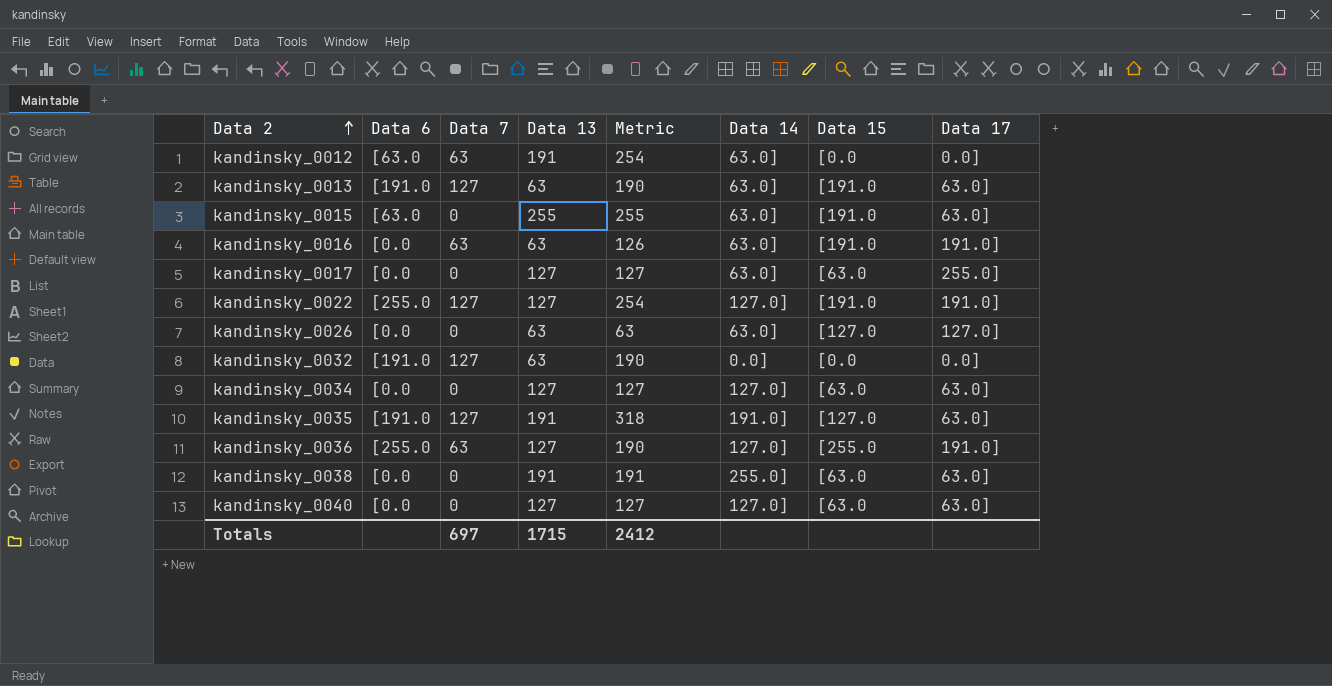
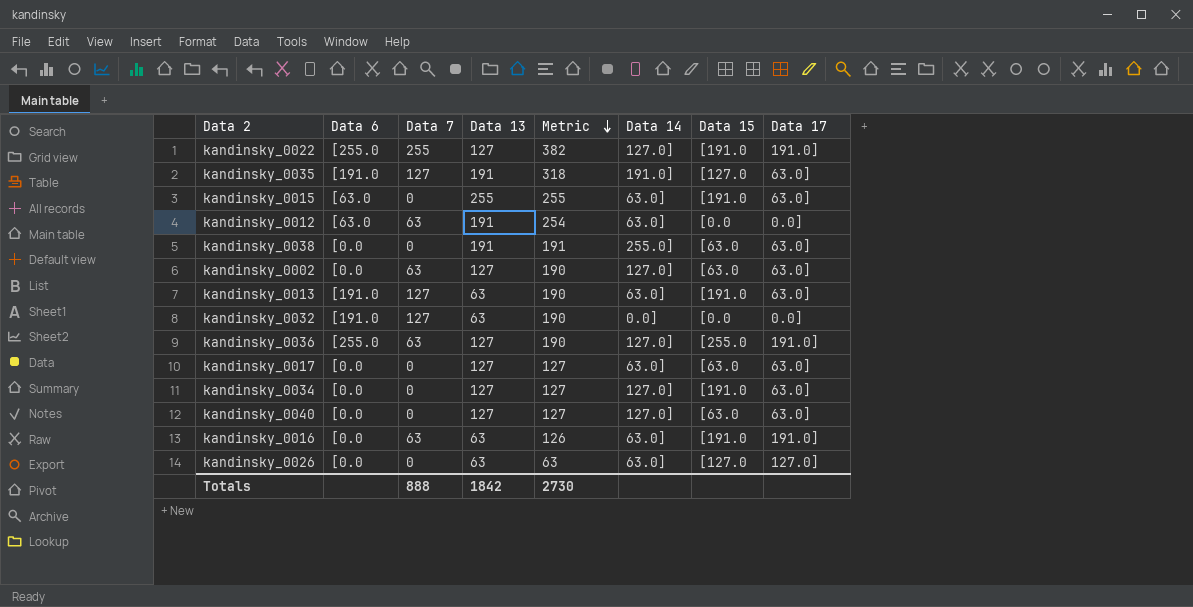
row order: Data 2 ascending -> Metric descending
kandinsky_0022 | Data 7: 127 -> 255
kandinsky_0022 | Metric: 254 -> 382
row kandinsky_0002: none -> [0.0 | 63 | 127 | 190 | 127.0] | [63.0 | 63.0]
kandinsky_0017 | Data 17: 255.0] -> 63.0]
kandinsky_0034 | Data 15: [63.0 -> [191.0
Totals | Data 7: 697 -> 888
Totals | Data 13: 1715 -> 1842
Totals | Metric: 2412 -> 2730

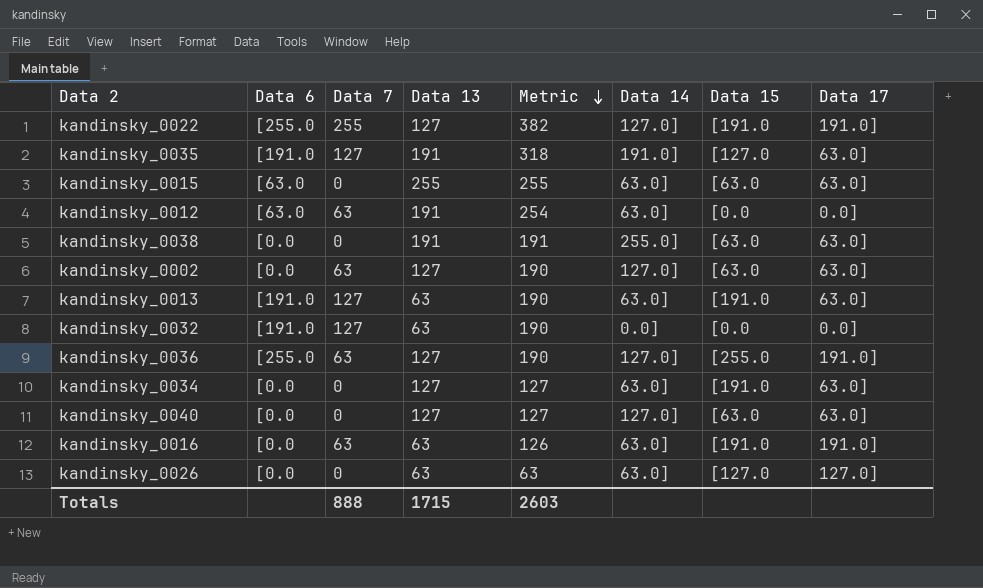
row kandinsky_0017: [0.0 | 0 | 127 | 127 | 63.0] | [63.0 | 63.0] -> none
kandinsky_0015 | Data 15: [191.0 -> [63.0
kandinsky_0034 | Data 14: 127.0] -> 63.0]
Totals | Data 13: 1842 -> 1715
Totals | Metric: 2730 -> 2603

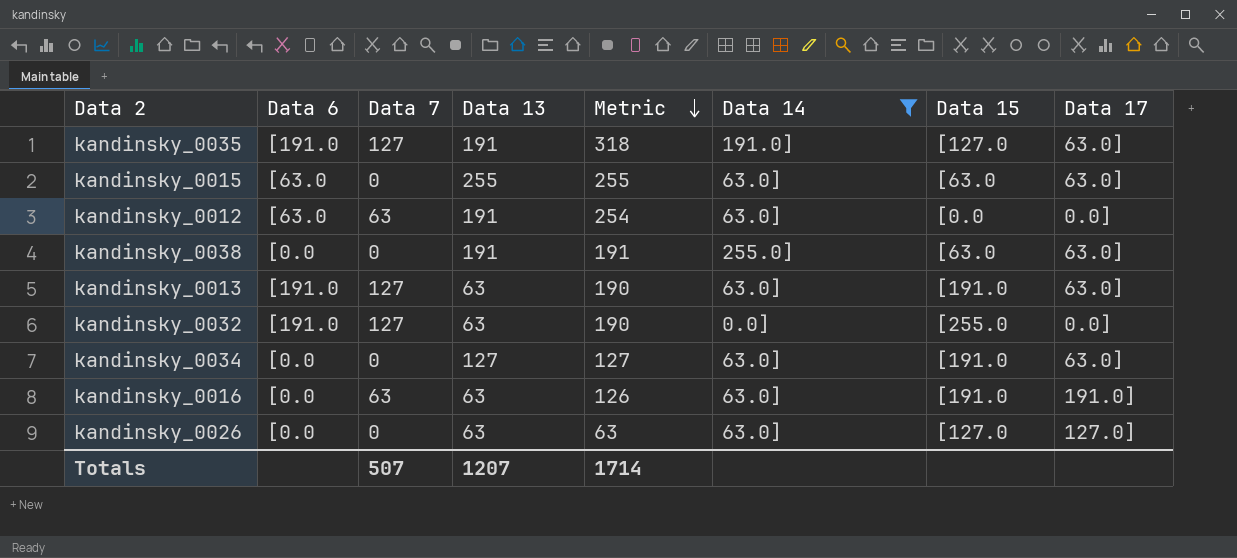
filter: none -> Data 14 != 127.0]
kandinsky_0032 | Data 15: [0.0 -> [255.0
Totals | Data 7: 888 -> 507
Totals | Data 13: 1715 -> 1207
Totals | Metric: 2603 -> 1714

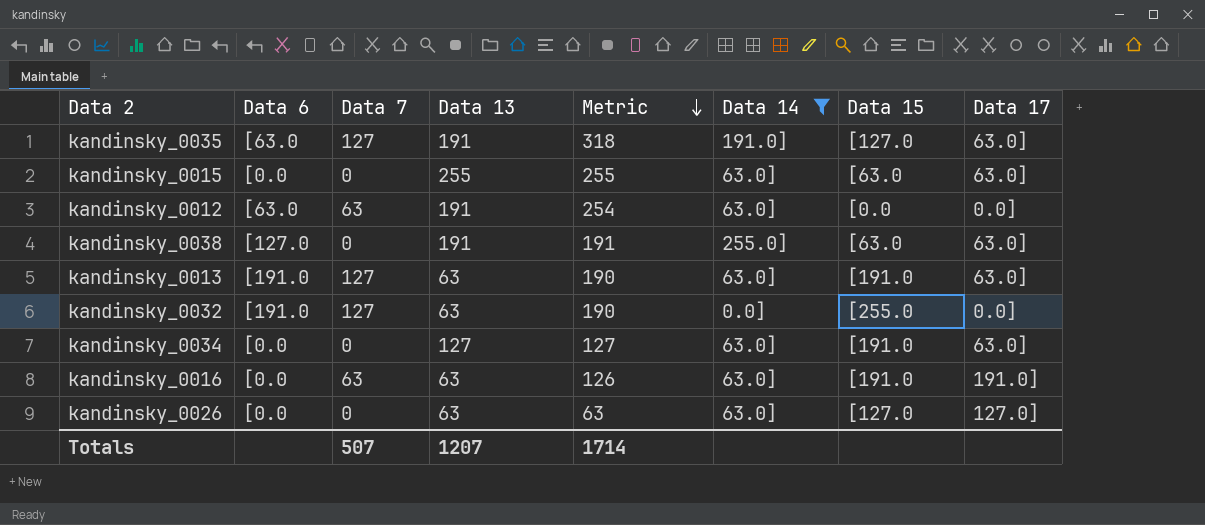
kandinsky_0035 | Data 6: [191.0 -> [63.0
kandinsky_0015 | Data 6: [63.0 -> [0.0
kandinsky_0038 | Data 6: [0.0 -> [127.0

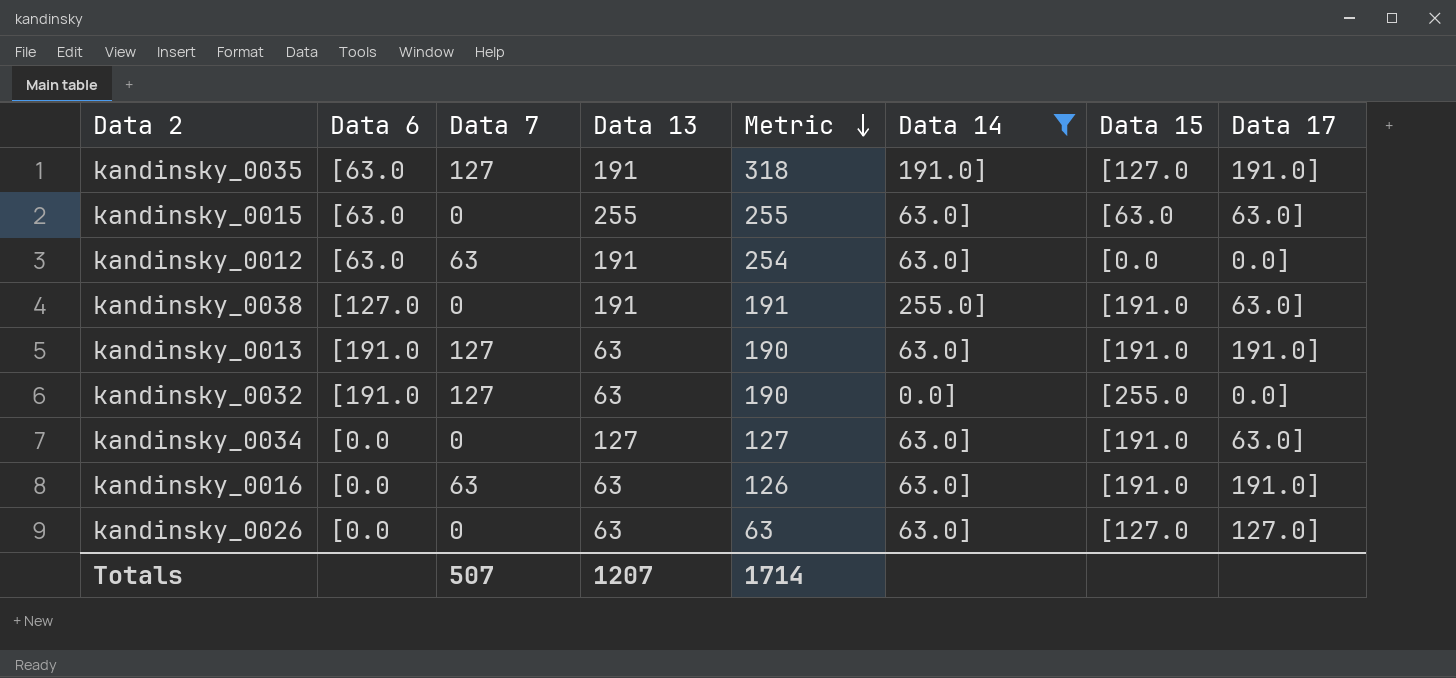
kandinsky_0035 | Data 17: 63.0] -> 191.0]
kandinsky_0015 | Data 6: [0.0 -> [63.0
kandinsky_0038 | Data 15: [63.0 -> [191.0
kandinsky_0013 | Data 17: 63.0] -> 191.0]

